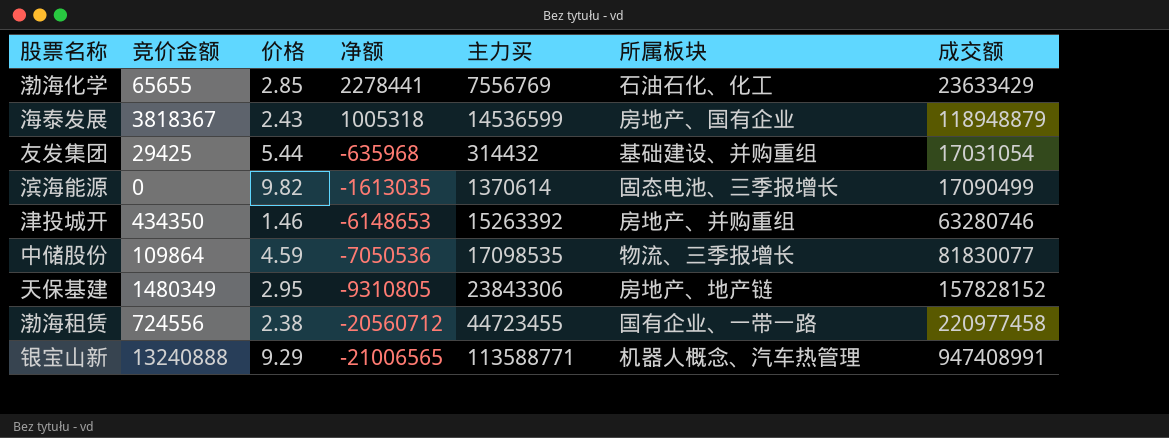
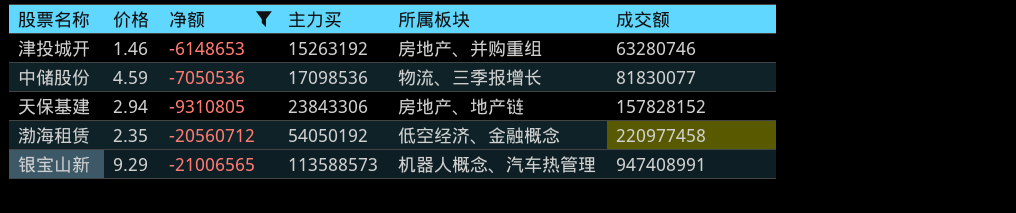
filter: none -> 净额 <= -6148653
column 竞价金额 | position: 2 -> none
津投城开 | 主力买: 15263392 -> 15263192
中储股份 | 主力买: 17098535 -> 17098536
天保基建 | 价格: 2.95 -> 2.94
渤海租赁 | 价格: 2.38 -> 2.35
渤海租赁 | 主力买: 44723455 -> 54050192
渤海租赁 | 所属板块: 国有企业、一带一路 -> 低空经济、金融概念
银宝山新 | 主力买: 113588771 -> 113588573

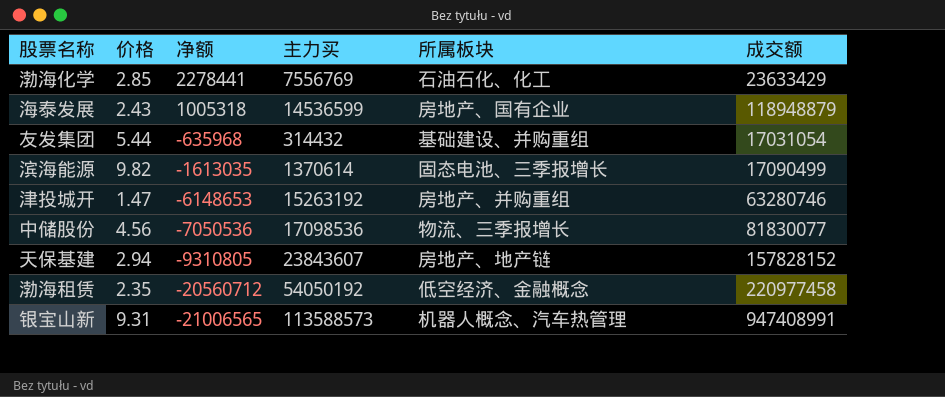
filter: 净额 <= -6148653 -> none
津投城开 | 价格: 1.46 -> 1.47
中储股份 | 价格: 4.59 -> 4.56
天保基建 | 主力买: 23843306 -> 23843607
银宝山新 | 价格: 9.29 -> 9.31

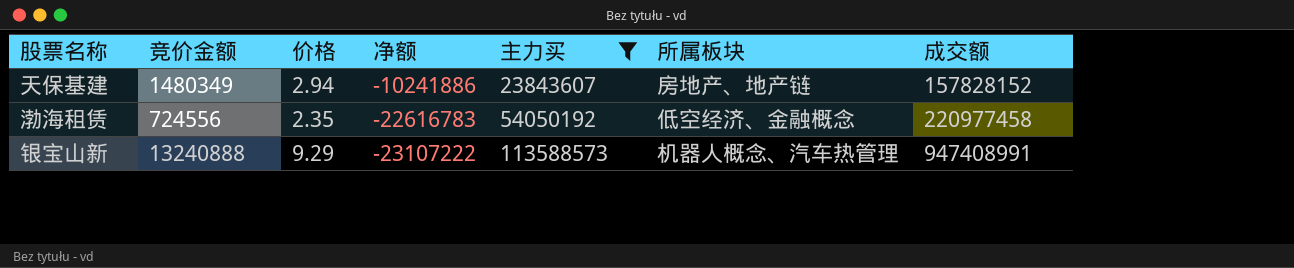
filter: none -> 主力买 >= 23843607
column 竞价金额 | position: none -> 2
天保基建 | 净额: -9310805 -> -10241886
渤海租赁 | 净额: -20560712 -> -22616783
银宝山新 | 价格: 9.31 -> 9.29
银宝山新 | 净额: -21006565 -> -23107222

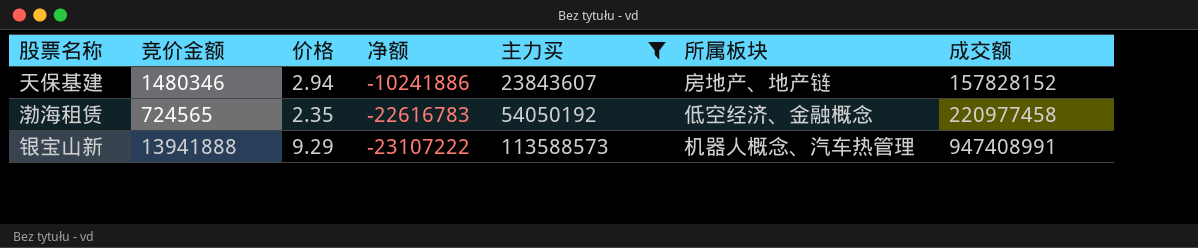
天保基建 | 竞价金额: 1480349 -> 1480346
渤海租赁 | 竞价金额: 724556 -> 724565
银宝山新 | 竞价金额: 13240888 -> 13941888

